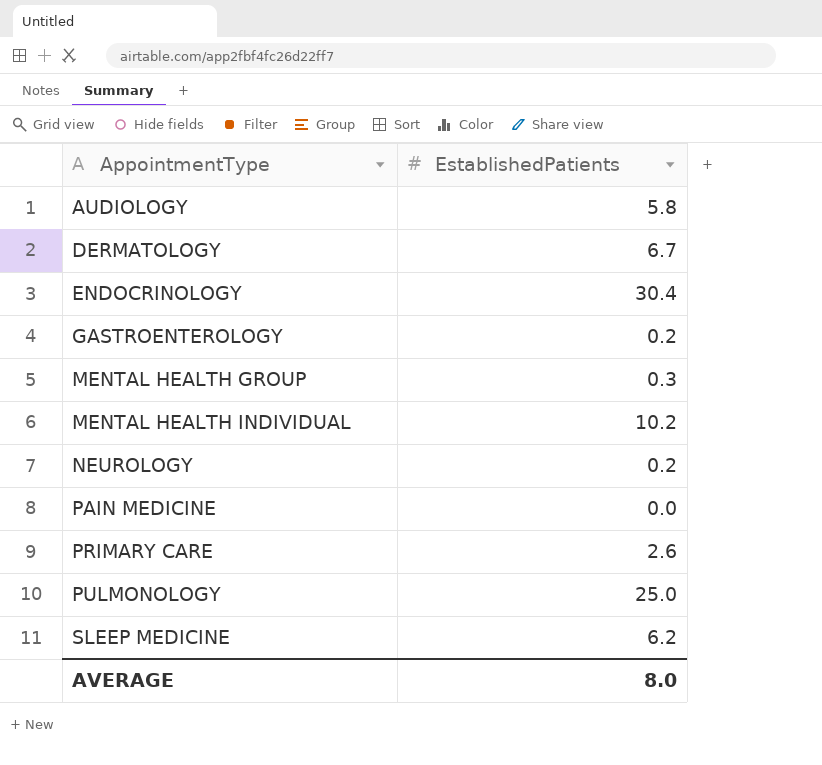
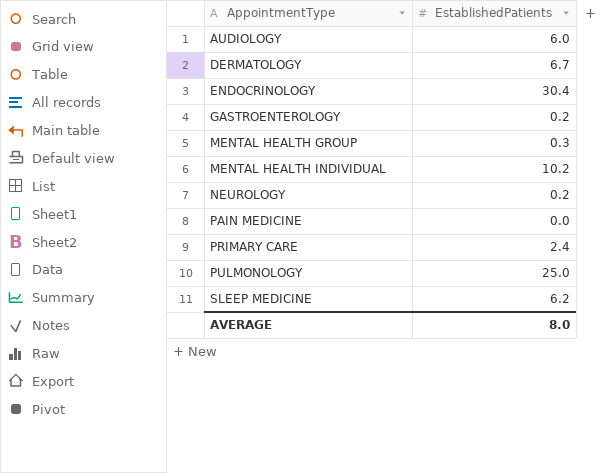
AUDIOLOGY | EstablishedPatients: 5.8 -> 6.0
PRIMARY CARE | EstablishedPatients: 2.6 -> 2.4

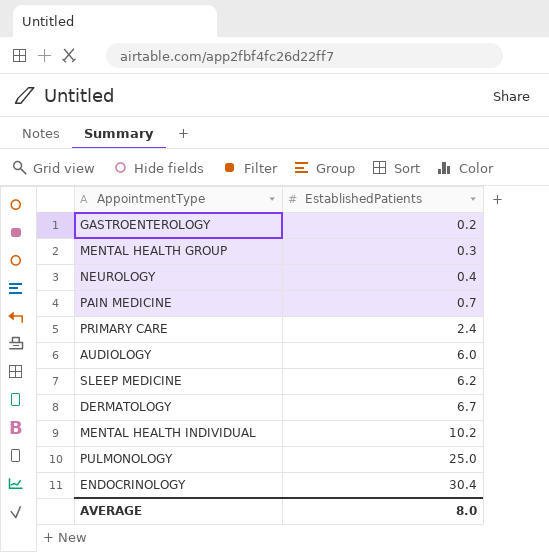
row order: AppointmentType ascending -> EstablishedPatients ascending
NEUROLOGY | EstablishedPatients: 0.2 -> 0.4
PAIN MEDICINE | EstablishedPatients: 0.0 -> 0.7

